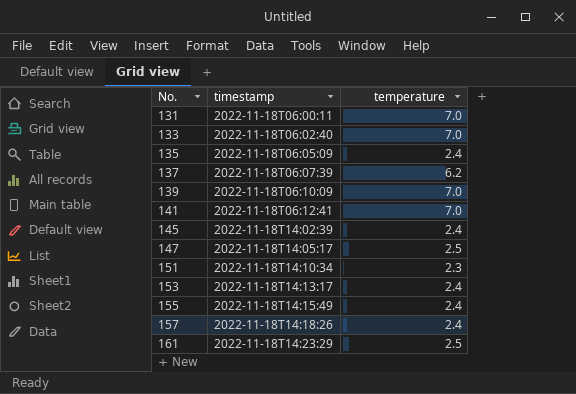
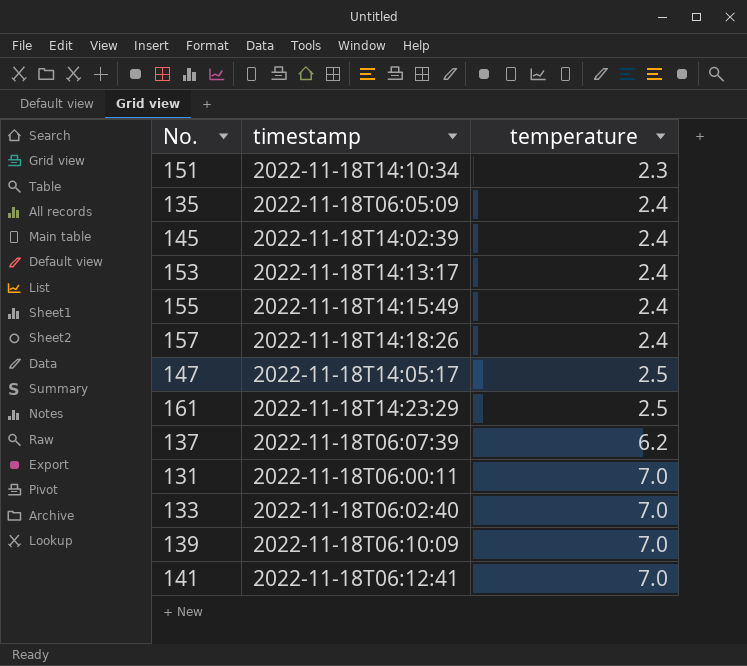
row order: No. ascending -> temperature ascending

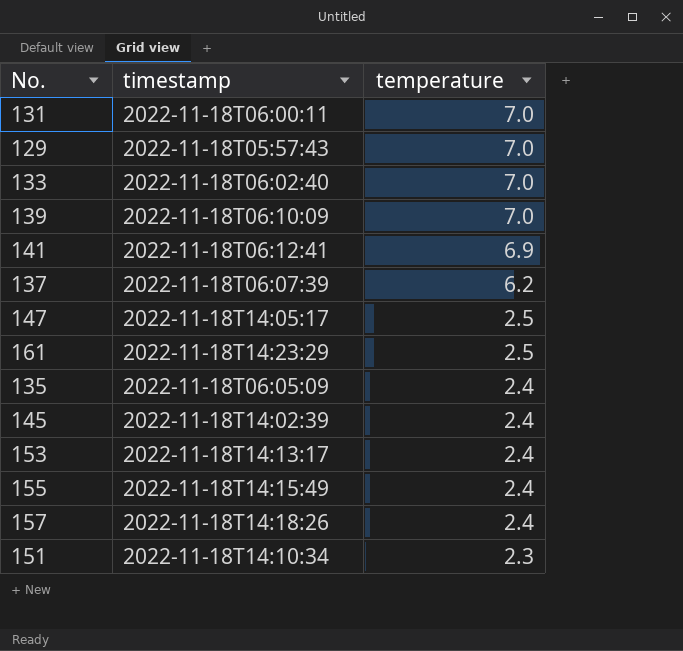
row order: temperature ascending -> temperature descending
row 129: none -> 2022-11-18T05:57:43 | 7.0
141 | temperature: 7.0 -> 6.9

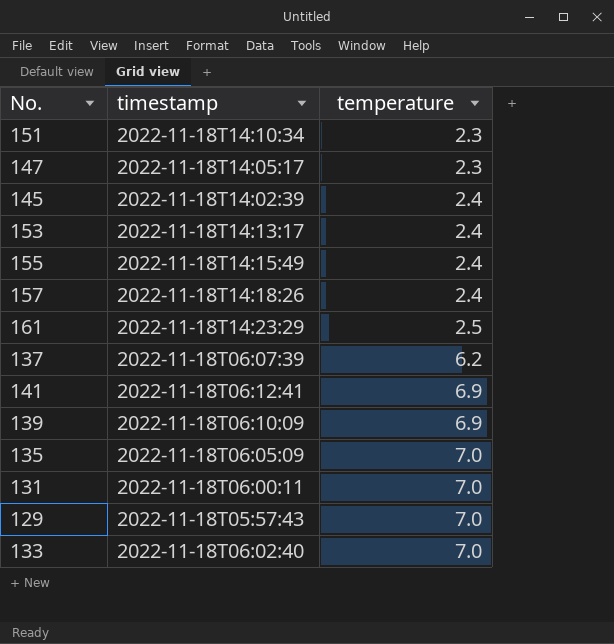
row order: temperature descending -> temperature ascending
147 | temperature: 2.5 -> 2.3
139 | temperature: 7.0 -> 6.9
135 | temperature: 2.4 -> 7.0

